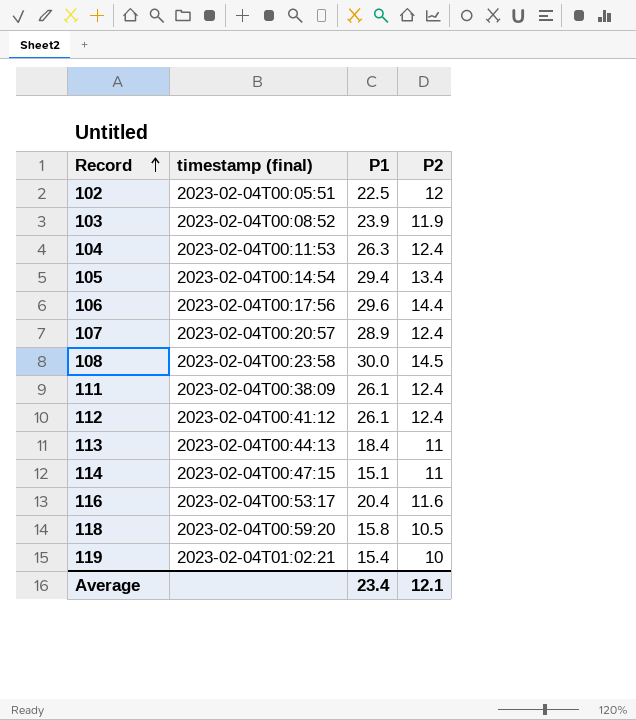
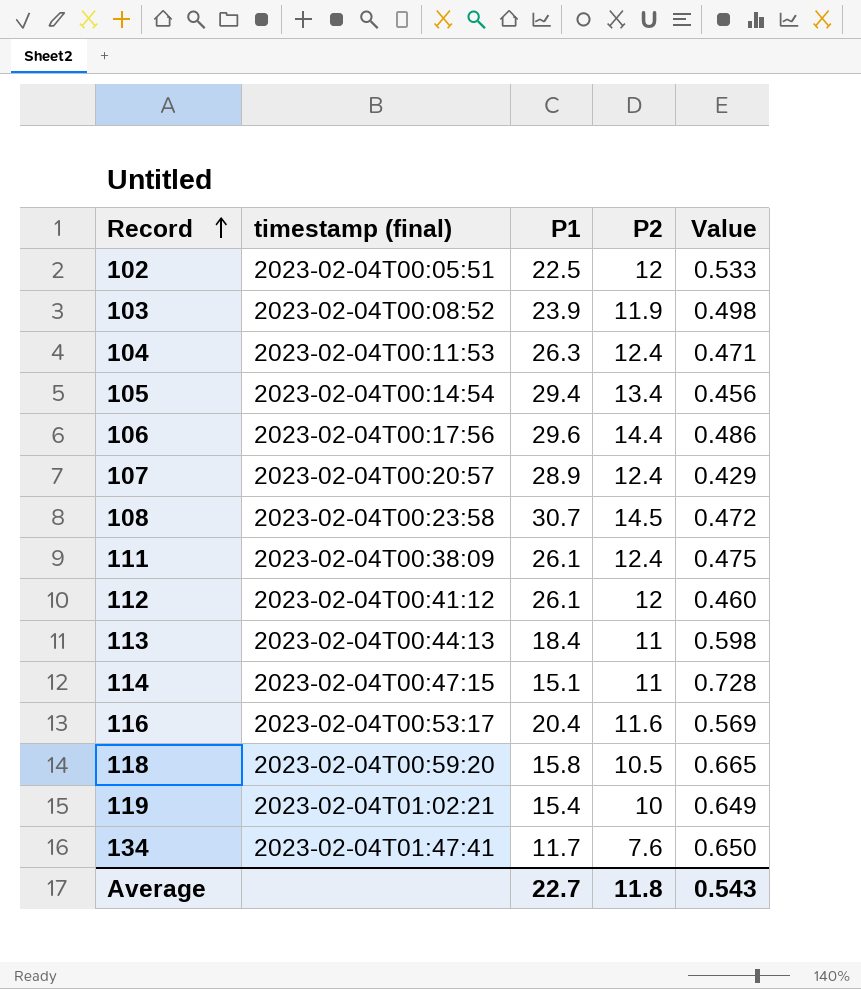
column Value | formula: none -> [P2] / [P1]
108 | P1: 30.0 -> 30.7
112 | P2: 12.4 -> 12
row 134: none -> 2023-02-04T01:47:41 | 11.7 | 7.6 | 0.650
Average | P1: 23.4 -> 22.7
Average | P2: 12.1 -> 11.8

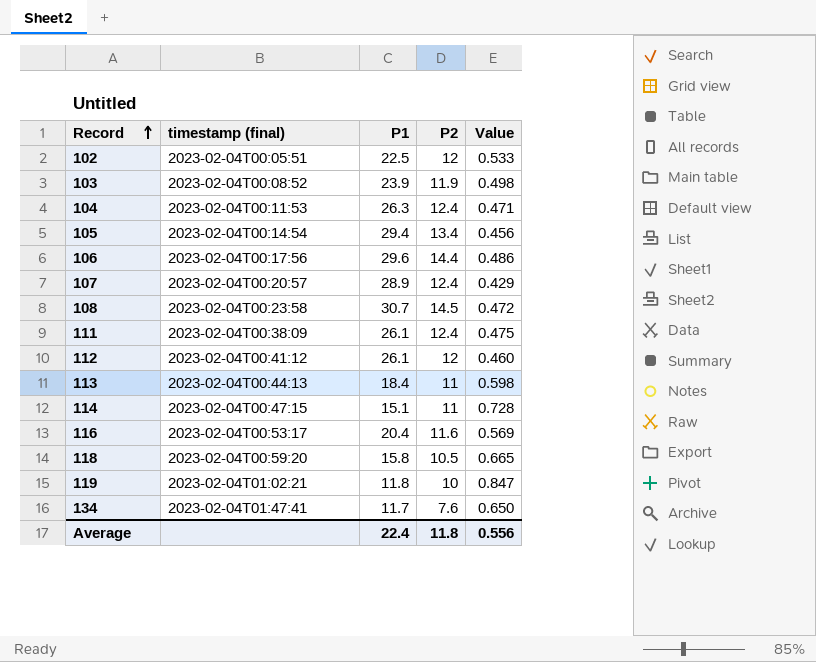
119 | P1: 15.4 -> 11.8
119 | Value: 0.649 -> 0.847
Average | P1: 22.7 -> 22.4
Average | Value: 0.543 -> 0.556

